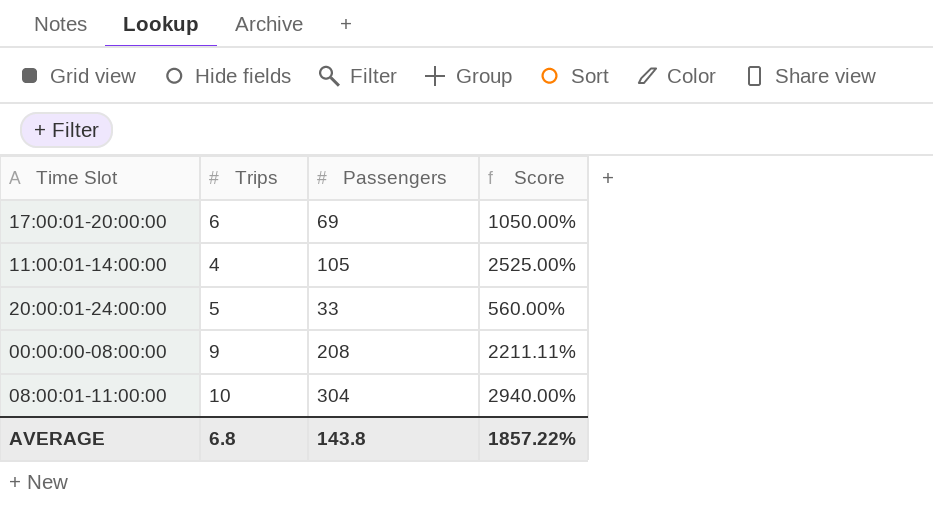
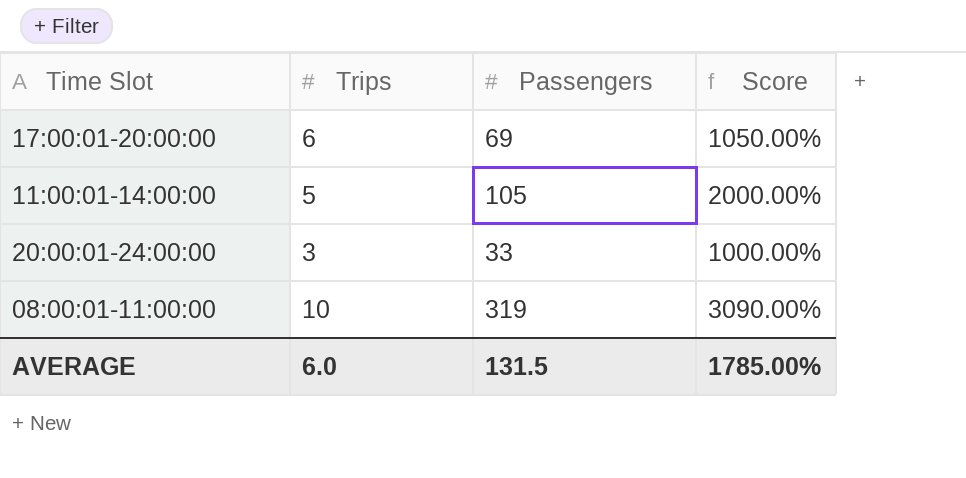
row 00:00:00-08:00:00: 9 | 208 | 2211.11% -> none
11:00:01-14:00:00 | Trips: 4 -> 5
11:00:01-14:00:00 | Score: 2525.00% -> 2000.00%
20:00:01-24:00:00 | Trips: 5 -> 3
20:00:01-24:00:00 | Score: 560.00% -> 1000.00%
08:00:01-11:00:00 | Passengers: 304 -> 319
08:00:01-11:00:00 | Score: 2940.00% -> 3090.00%
AVERAGE | Trips: 6.8 -> 6.0
AVERAGE | Passengers: 143.8 -> 131.5
AVERAGE | Score: 1857.22% -> 1785.00%

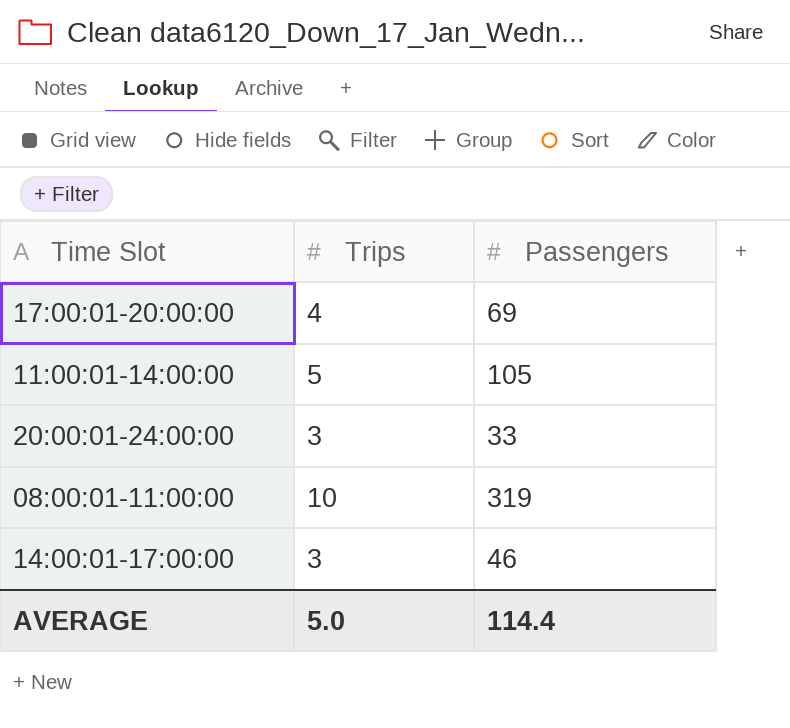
column Score | formula: ([Passengers] - [Trips]) / [Trips] -> none
17:00:01-20:00:00 | Trips: 6 -> 4
row 14:00:01-17:00:00: none -> 3 | 46
AVERAGE | Trips: 6.0 -> 5.0
AVERAGE | Passengers: 131.5 -> 114.4

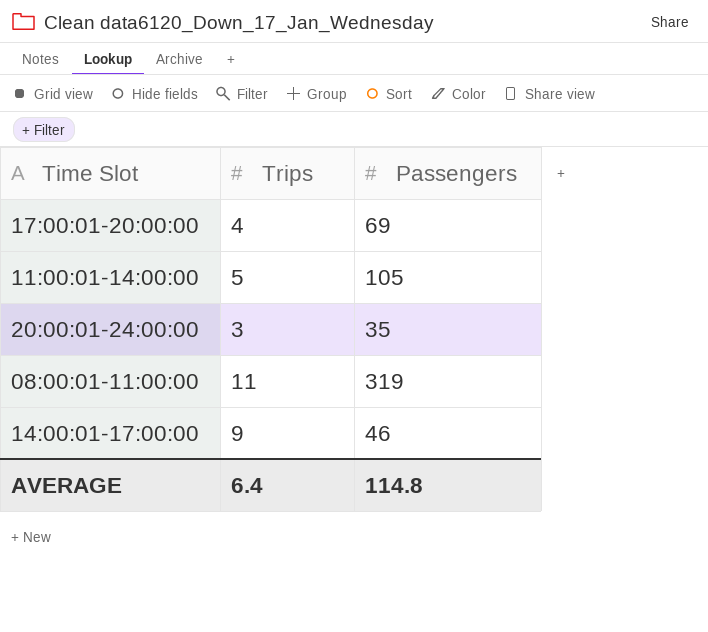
20:00:01-24:00:00 | Passengers: 33 -> 35
08:00:01-11:00:00 | Trips: 10 -> 11
14:00:01-17:00:00 | Trips: 3 -> 9
AVERAGE | Trips: 5.0 -> 6.4
AVERAGE | Passengers: 114.4 -> 114.8

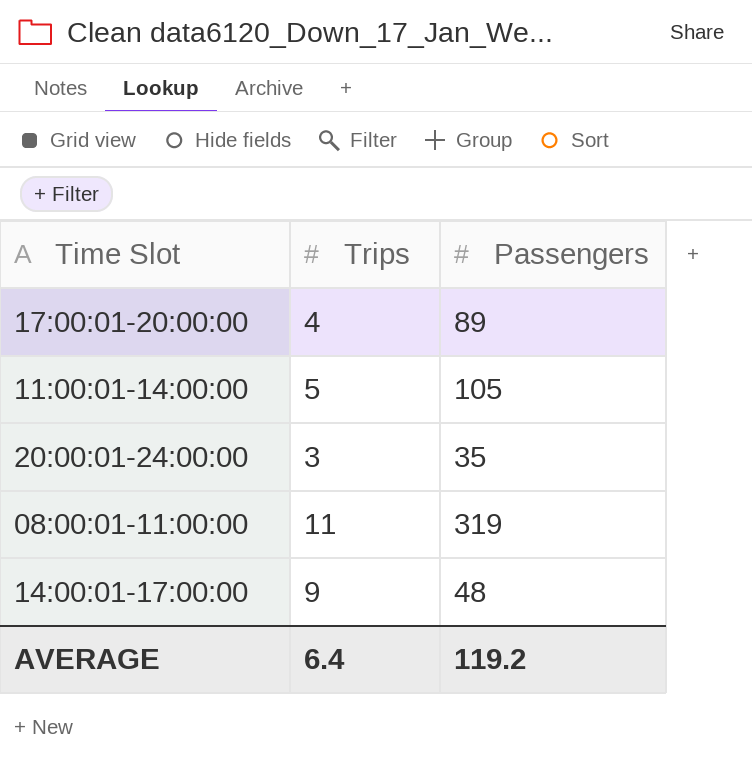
17:00:01-20:00:00 | Passengers: 69 -> 89
14:00:01-17:00:00 | Passengers: 46 -> 48
AVERAGE | Passengers: 114.8 -> 119.2

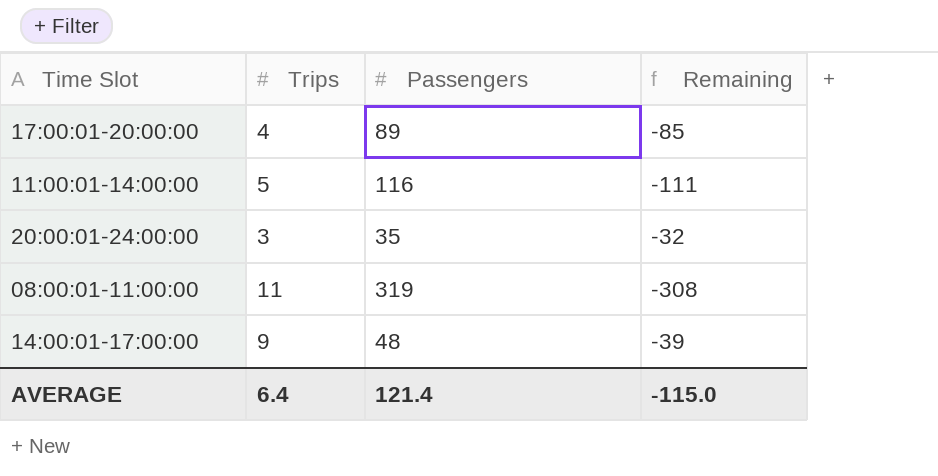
column Remaining | formula: none -> [Trips] - [Passengers]
11:00:01-14:00:00 | Passengers: 105 -> 116
AVERAGE | Passengers: 119.2 -> 121.4

